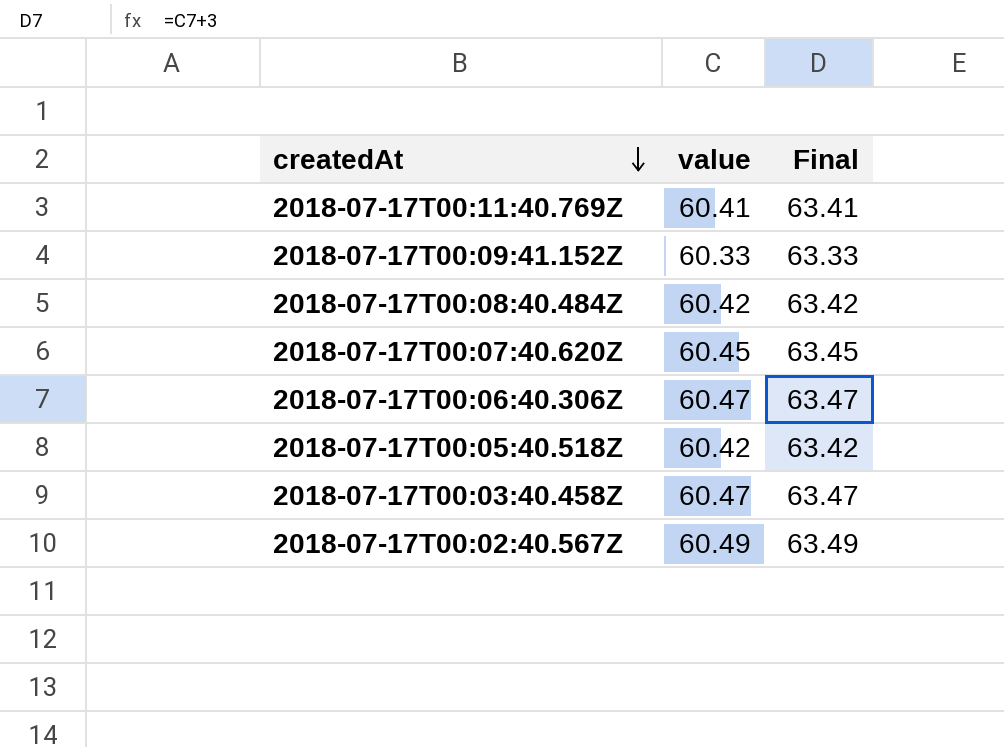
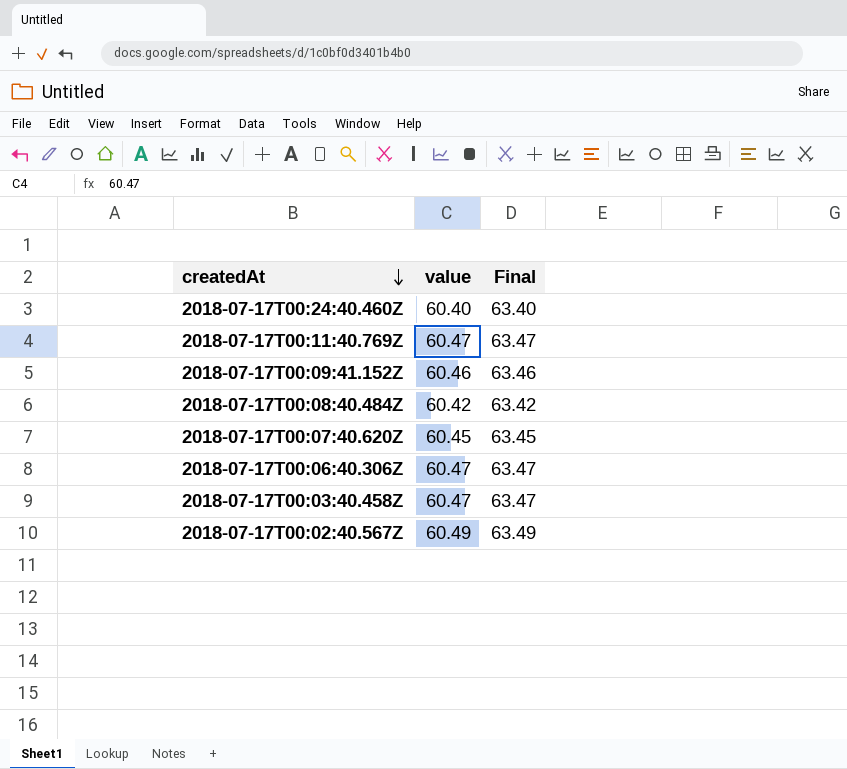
row 2018-07-17T00:05:40.518Z: 60.42 | 63.42 -> none
row 2018-07-17T00:24:40.460Z: none -> 60.40 | 63.40
2018-07-17T00:11:40.769Z | value: 60.41 -> 60.47
2018-07-17T00:11:40.769Z | Final: 63.41 -> 63.47
2018-07-17T00:09:41.152Z | value: 60.33 -> 60.46
2018-07-17T00:09:41.152Z | Final: 63.33 -> 63.46

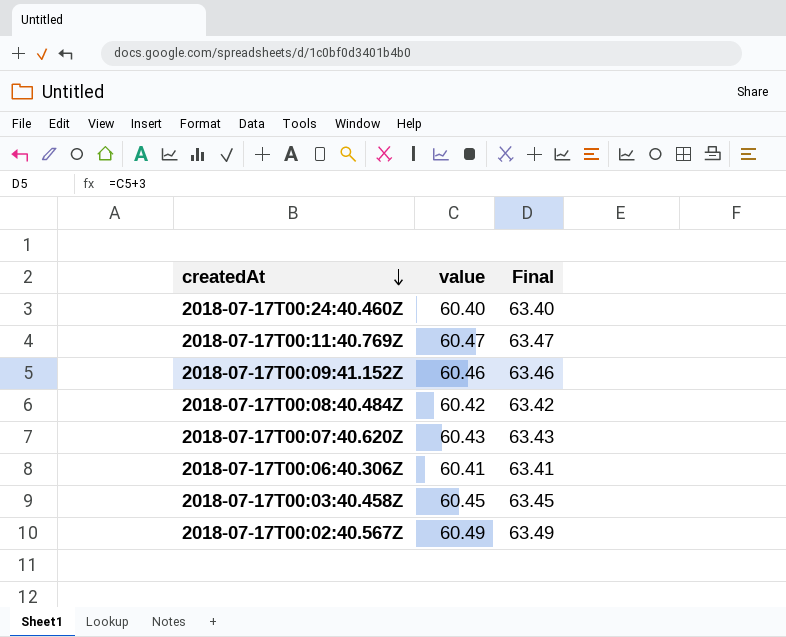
2018-07-17T00:07:40.620Z | value: 60.45 -> 60.43
2018-07-17T00:07:40.620Z | Final: 63.45 -> 63.43
2018-07-17T00:06:40.306Z | value: 60.47 -> 60.41
2018-07-17T00:06:40.306Z | Final: 63.47 -> 63.41
2018-07-17T00:03:40.458Z | value: 60.47 -> 60.45
2018-07-17T00:03:40.458Z | Final: 63.47 -> 63.45

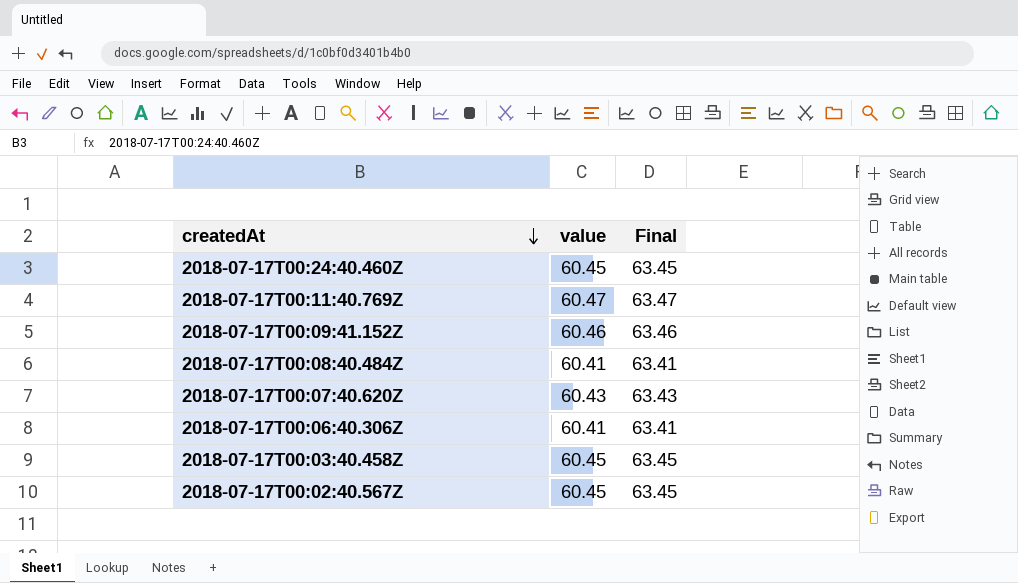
2018-07-17T00:24:40.460Z | value: 60.40 -> 60.45
2018-07-17T00:24:40.460Z | Final: 63.40 -> 63.45
2018-07-17T00:08:40.484Z | value: 60.42 -> 60.41
2018-07-17T00:08:40.484Z | Final: 63.42 -> 63.41
2018-07-17T00:02:40.567Z | value: 60.49 -> 60.45
2018-07-17T00:02:40.567Z | Final: 63.49 -> 63.45

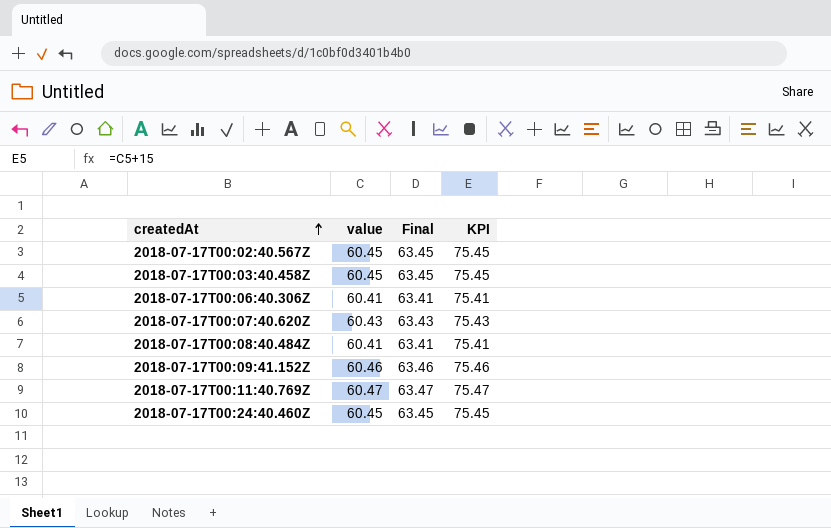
row order: createdAt descending -> createdAt ascending
column KPI | formula: none -> [value] + 15

